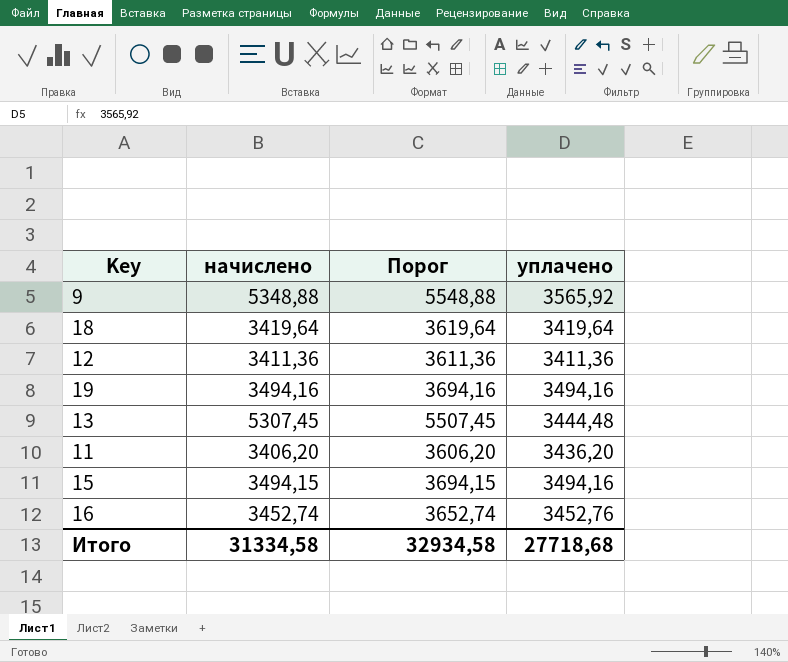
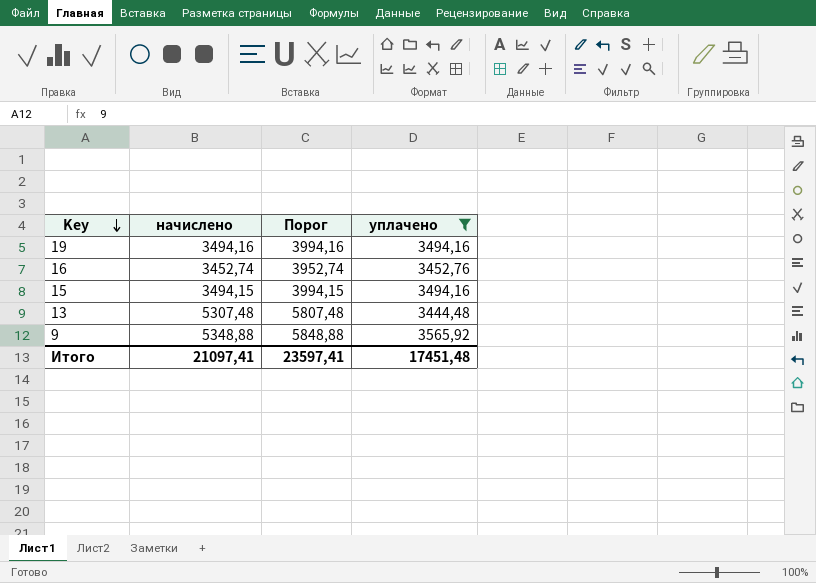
filter: none -> уплачено >= 3444,48
row order: none -> Key descending
column Порог | formula: [начислено] + 200 -> [начислено] + 500
13 | начислено: 5307,45 -> 5307,48
Итого | начислено: 31334,58 -> 21097,41
Итого | Порог: 32934,58 -> 23597,41
Итого | уплачено: 27718,68 -> 17451,48

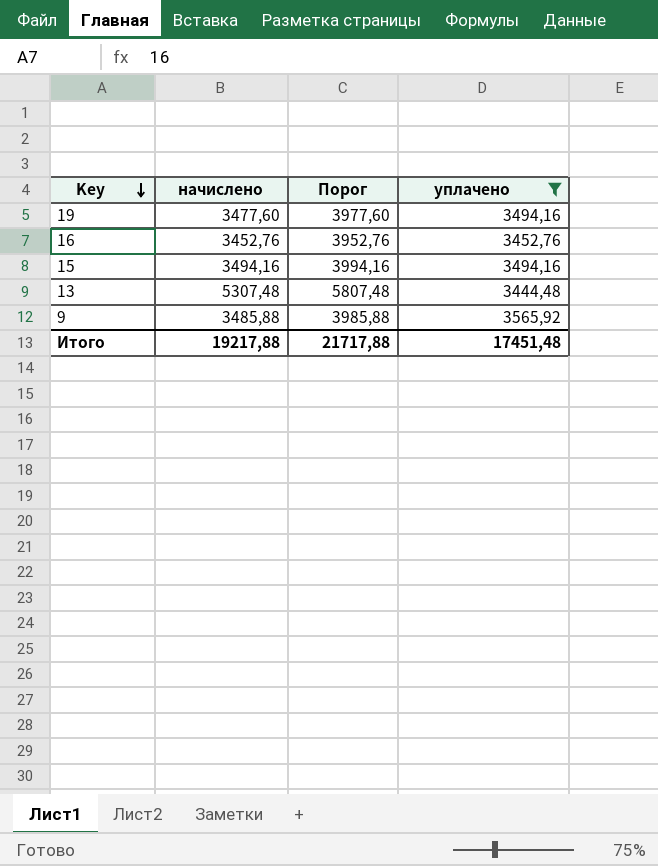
19 | начислено: 3494,16 -> 3477,60
19 | Порог: 3994,16 -> 3977,60
16 | начислено: 3452,74 -> 3452,76
16 | Порог: 3952,74 -> 3952,76
15 | начислено: 3494,15 -> 3494,16
15 | Порог: 3994,15 -> 3994,16
9 | начислено: 5348,88 -> 3485,88
9 | Порог: 5848,88 -> 3985,88
Итого | начислено: 21097,41 -> 19217,88
Итого | Порог: 23597,41 -> 21717,88

